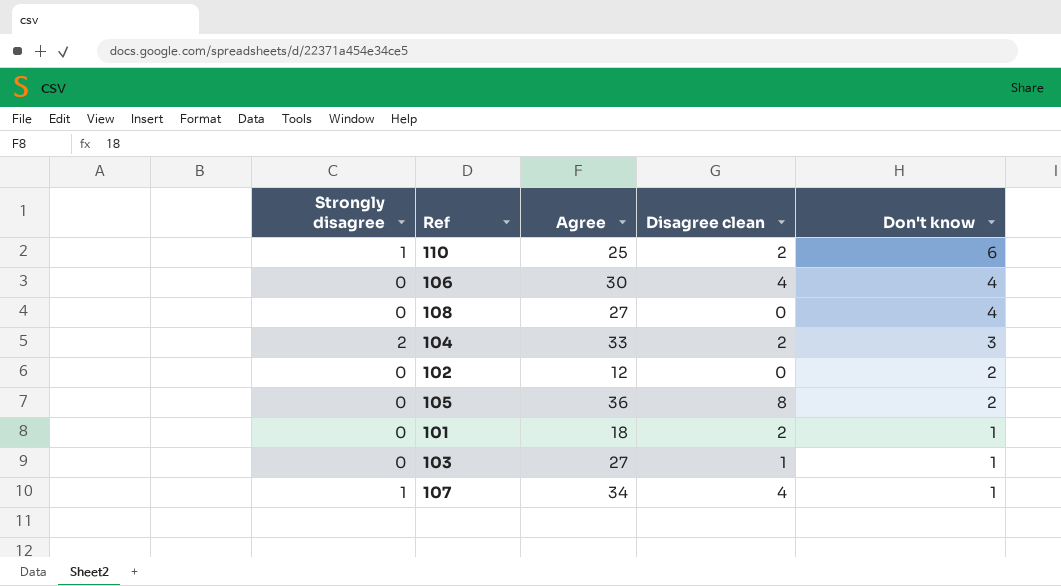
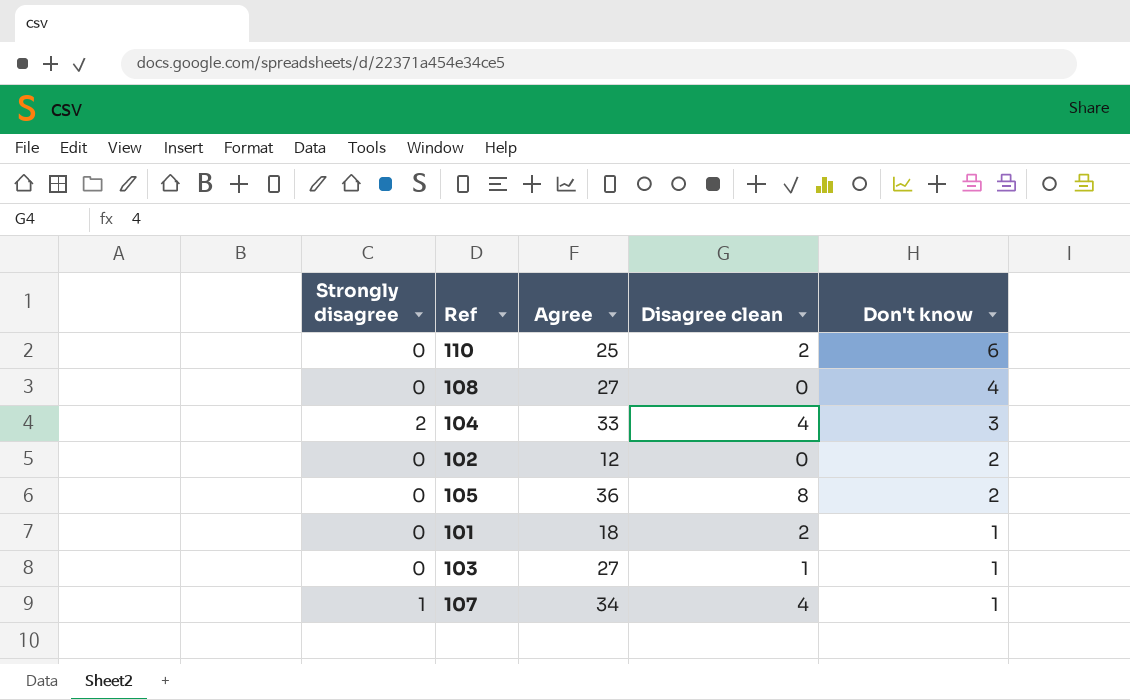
row 106: 0 | 30 | 4 | 4 -> none
110 | Strongly disagree: 1 -> 0
104 | Disagree clean: 2 -> 4

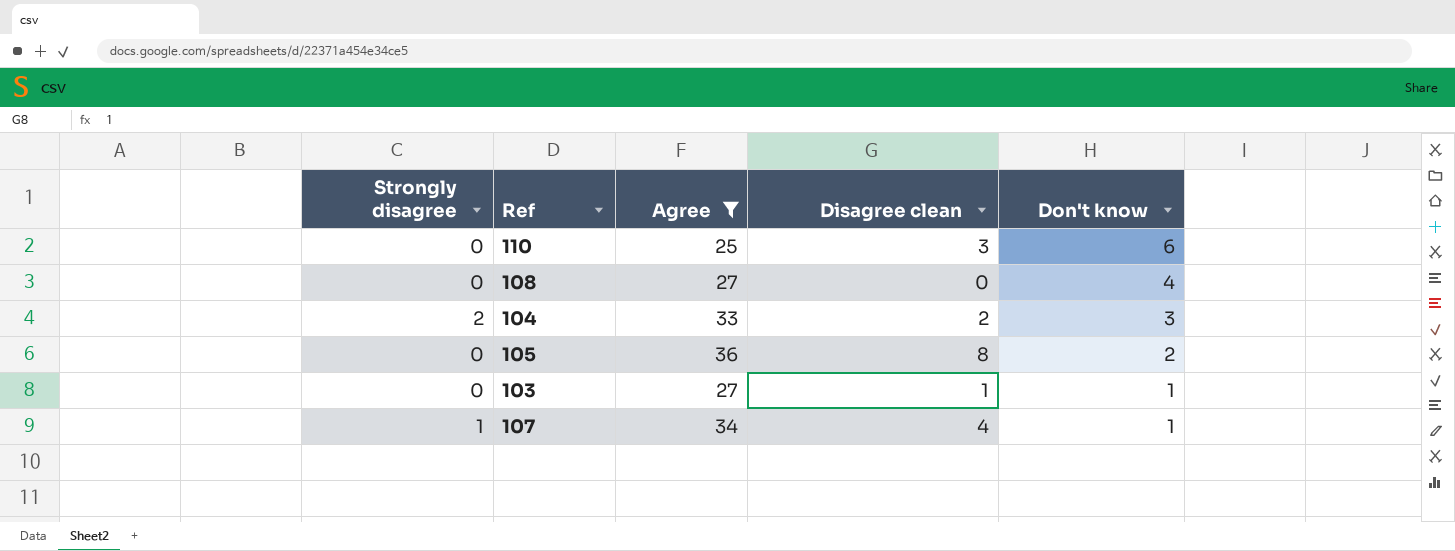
filter: none -> Agree >= 25
110 | Disagree clean: 2 -> 3
104 | Disagree clean: 4 -> 2

